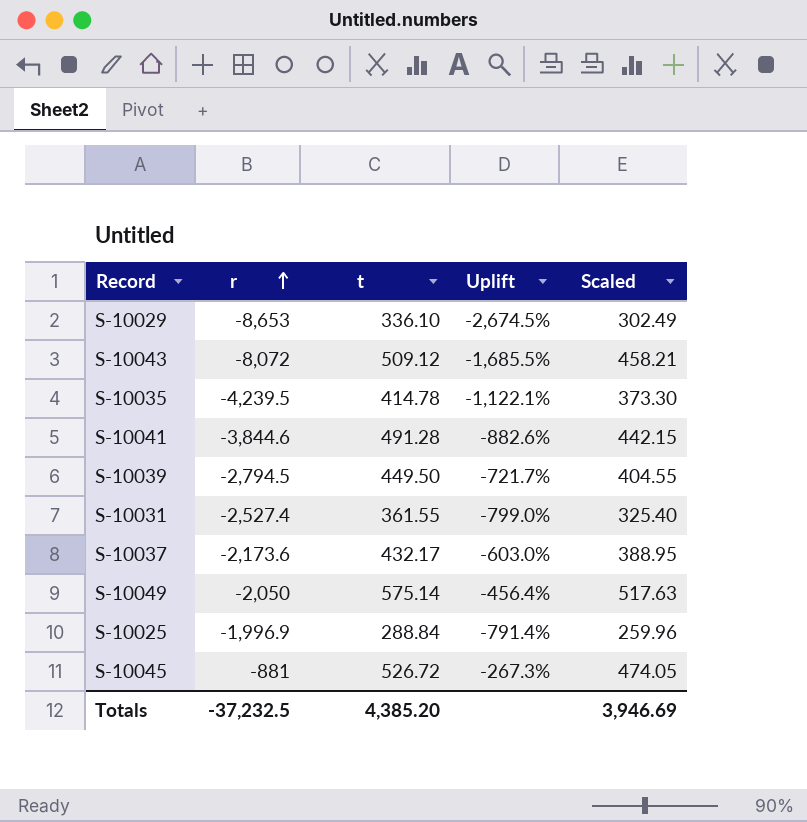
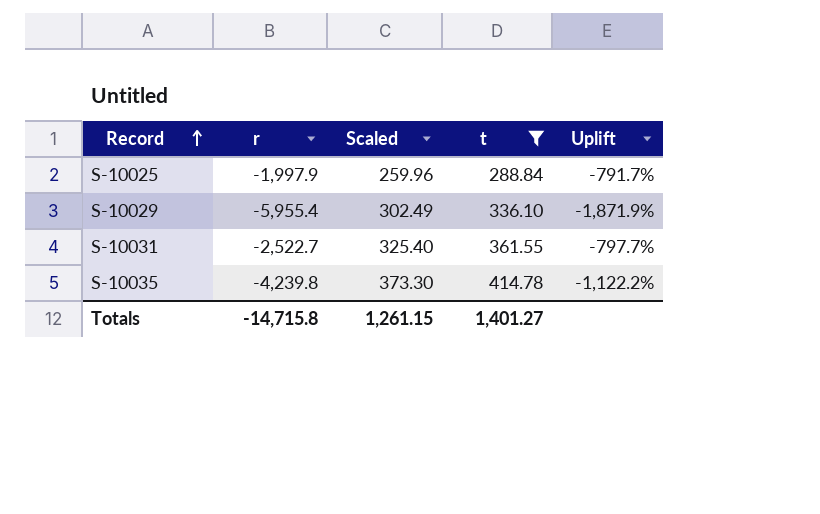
filter: none -> t <= 414.78
row order: r ascending -> Record ascending
column Scaled | position: 5 -> 3
S-10025 | r: -1,996.9 -> -1,997.9
S-10025 | Uplift: -791.4% -> -791.7%
S-10029 | r: -8,653 -> -5,955.4
S-10029 | Uplift: -2,674.5% -> -1,871.9%
S-10031 | r: -2,527.4 -> -2,522.7
S-10031 | Uplift: -799.0% -> -797.7%
S-10035 | r: -4,239.5 -> -4,239.8
S-10035 | Uplift: -1,122.1% -> -1,122.2%
Totals | r: -37,232.5 -> -14,715.8
Totals | Scaled: 3,946.69 -> 1,261.15
Totals | t: 4,385.20 -> 1,401.27

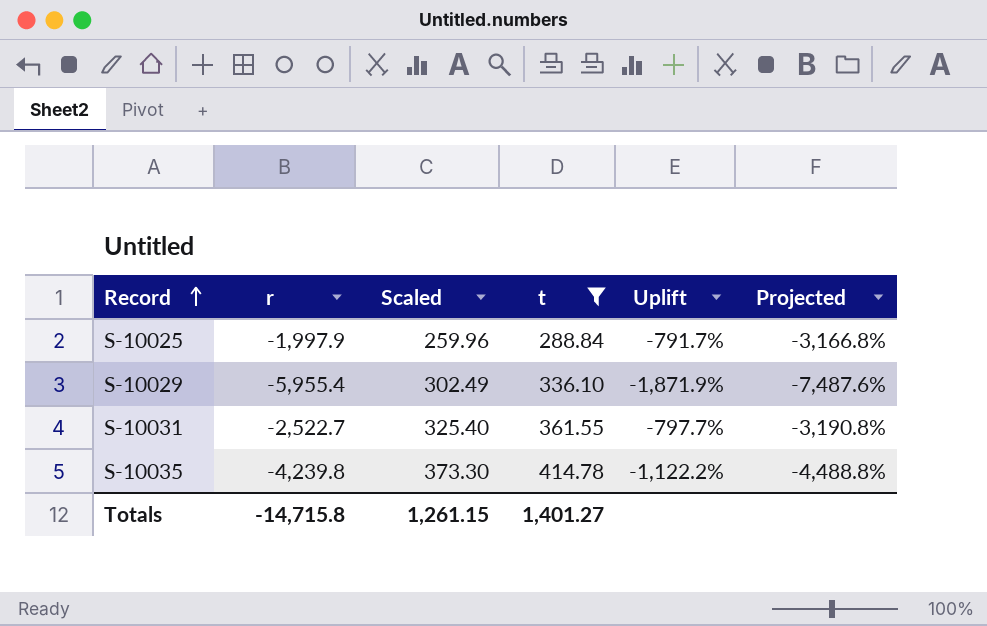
column Projected | formula: none -> [Uplift] * 4

